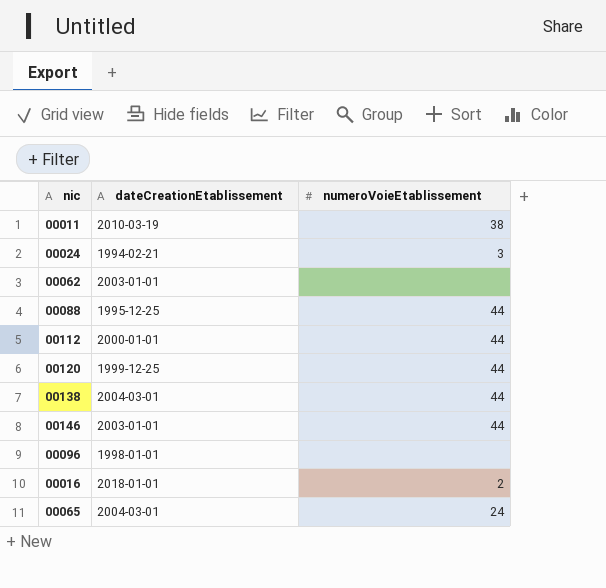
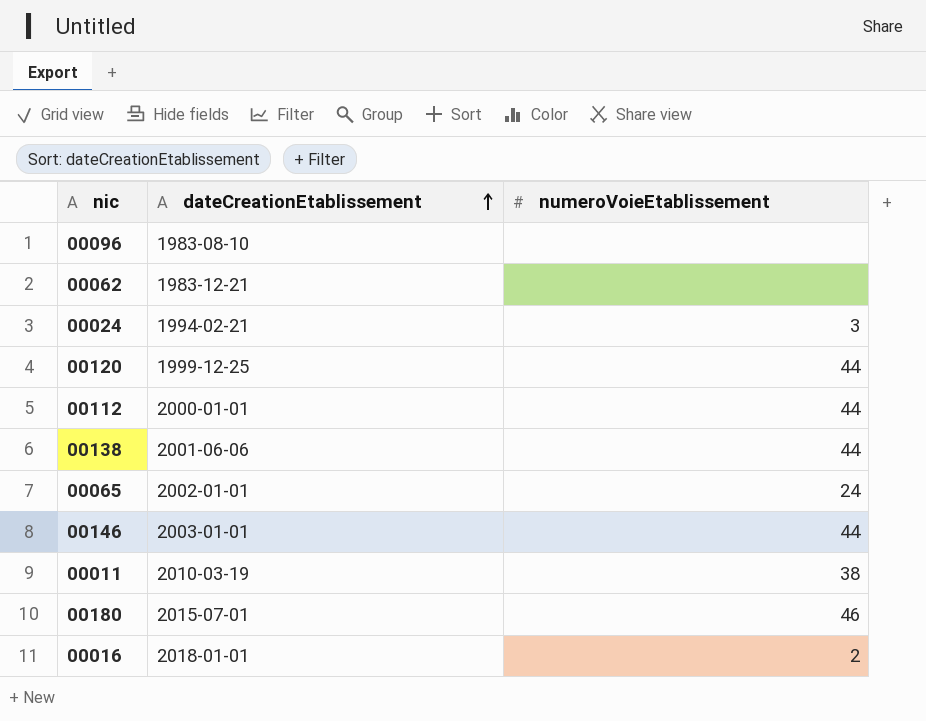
row order: none -> dateCreationEtablissement ascending
row 00088: 1995-12-25 | 44 -> none
00096 | dateCreationEtablissement: 1998-01-01 -> 1983-08-10
00062 | dateCreationEtablissement: 2003-01-01 -> 1983-12-21
00138 | dateCreationEtablissement: 2004-03-01 -> 2001-06-06
00065 | dateCreationEtablissement: 2004-03-01 -> 2002-01-01
row 00180: none -> 2015-07-01 | 46

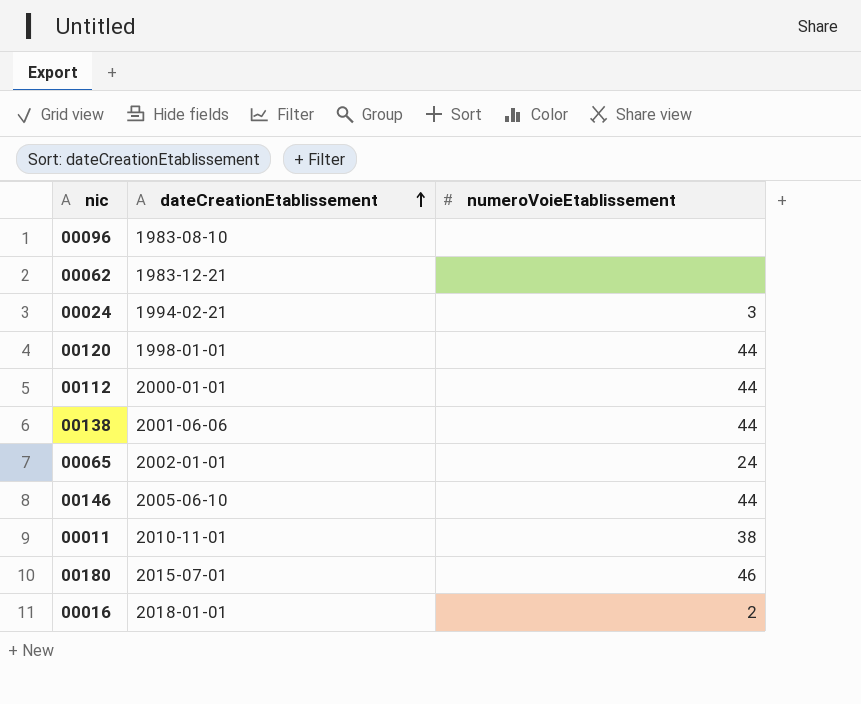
00120 | dateCreationEtablissement: 1999-12-25 -> 1998-01-01
00146 | dateCreationEtablissement: 2003-01-01 -> 2005-06-10
00011 | dateCreationEtablissement: 2010-03-19 -> 2010-11-01

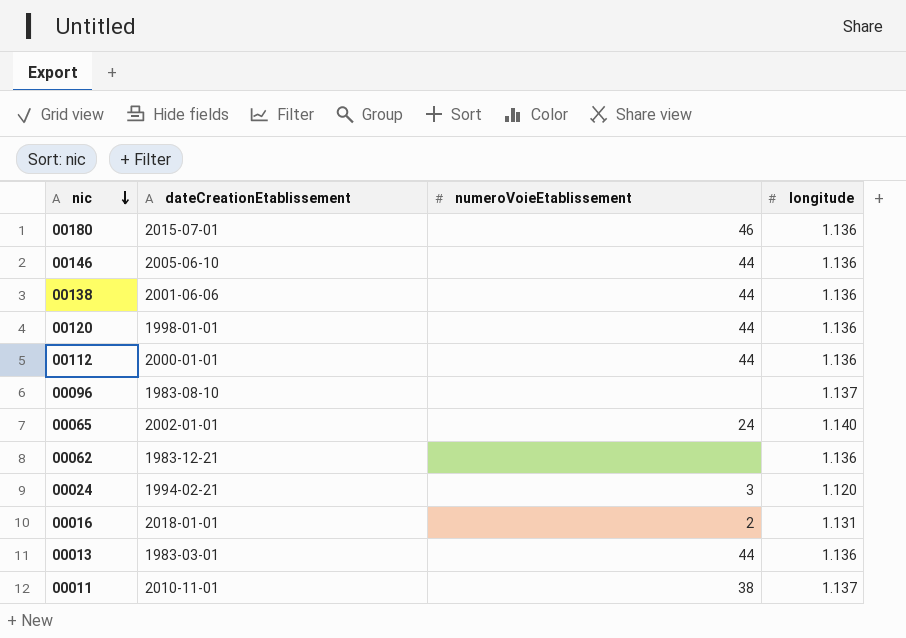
row order: dateCreationEtablissement ascending -> nic descending
column longitude | position: none -> 4
row 00013: none -> 1983-03-01 | 44 | 1.136

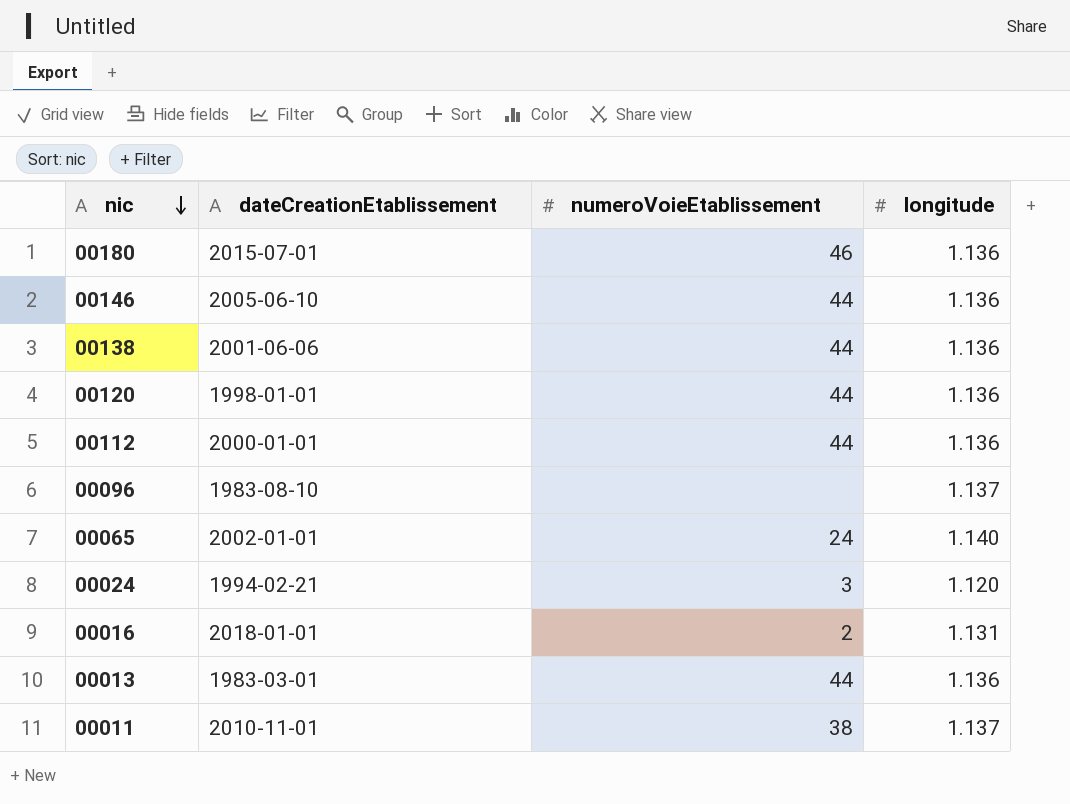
row 00062: 1983-12-21 | none | 1.136 -> none

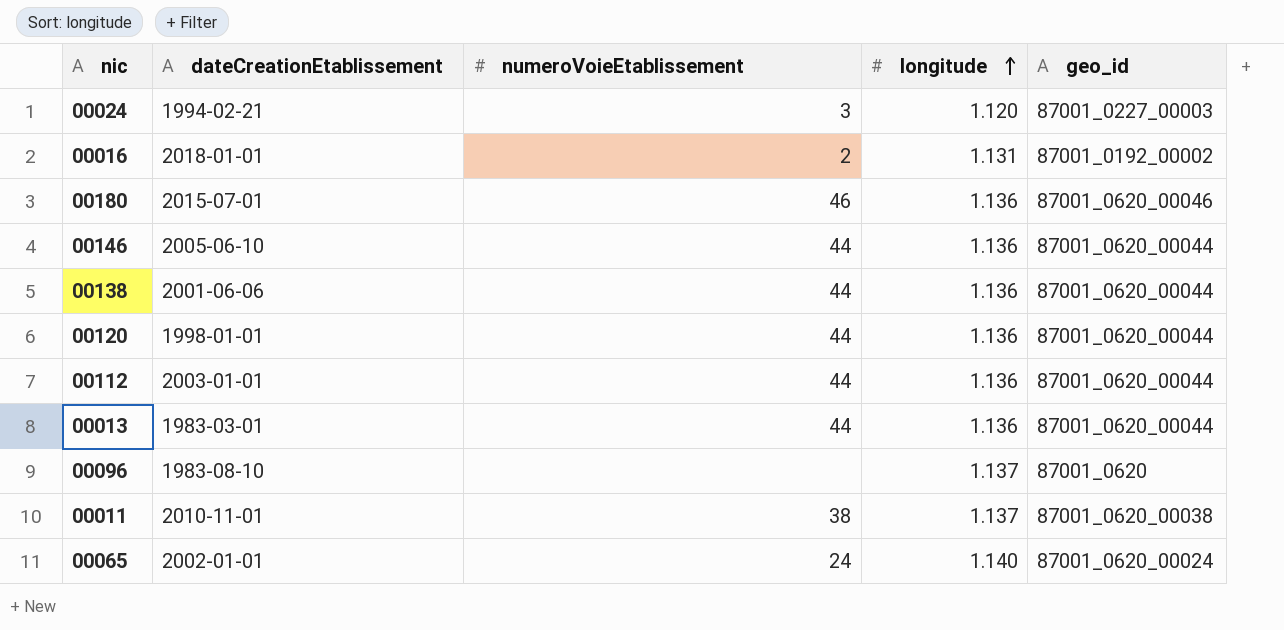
row order: nic descending -> longitude ascending
column geo_id | position: none -> 5
00112 | dateCreationEtablissement: 2000-01-01 -> 2003-01-01

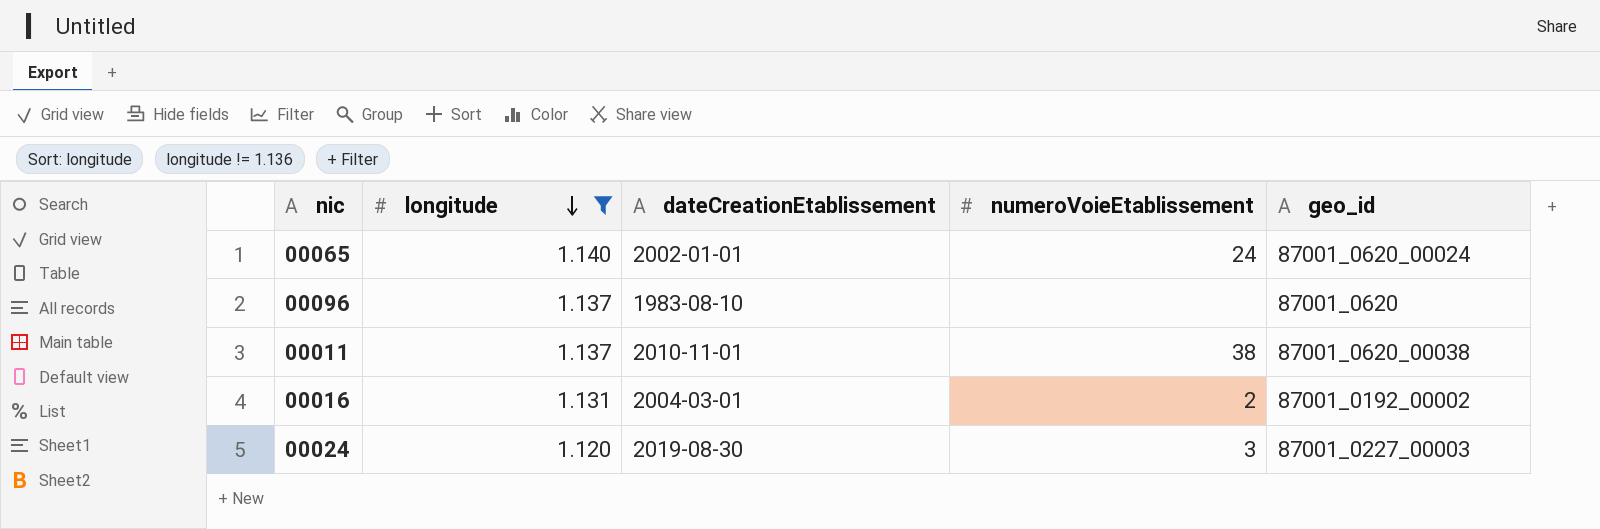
filter: none -> longitude != 1.136
row order: longitude ascending -> longitude descending
column longitude | position: 4 -> 2
00016 | dateCreationEtablissement: 2018-01-01 -> 2004-03-01
00024 | dateCreationEtablissement: 1994-02-21 -> 2019-08-30

